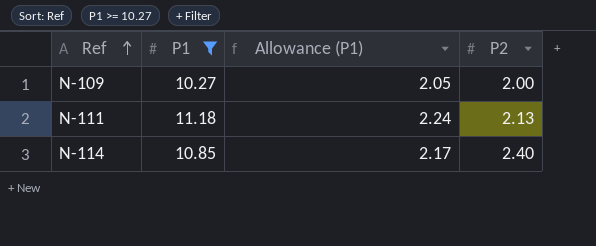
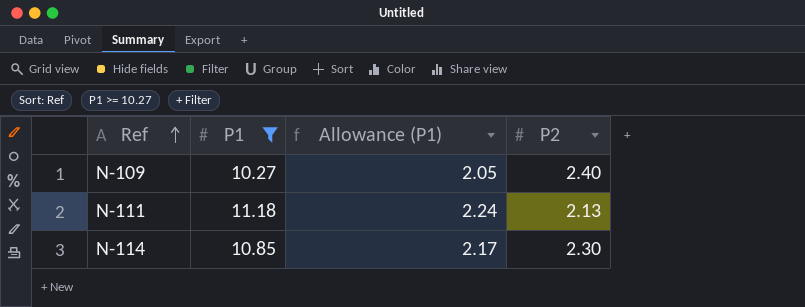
N-109 | P2: 2.00 -> 2.40
N-114 | P2: 2.40 -> 2.30

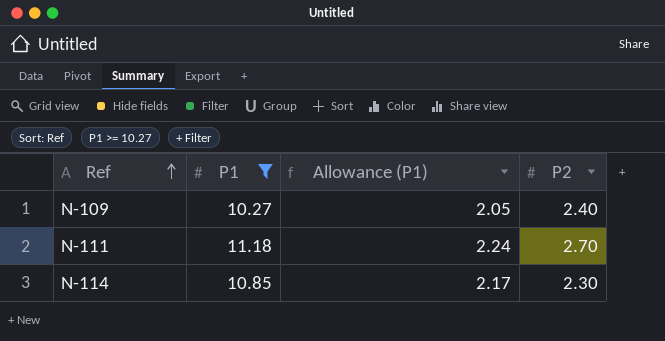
N-111 | P2: 2.13 -> 2.70

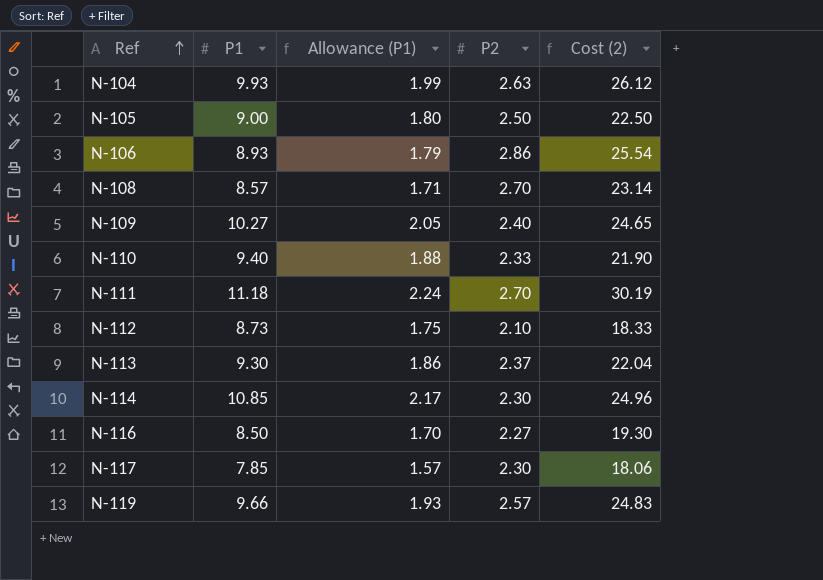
filter: P1 >= 10.27 -> none
column Cost (2) | formula: none -> [P1] * [P2]

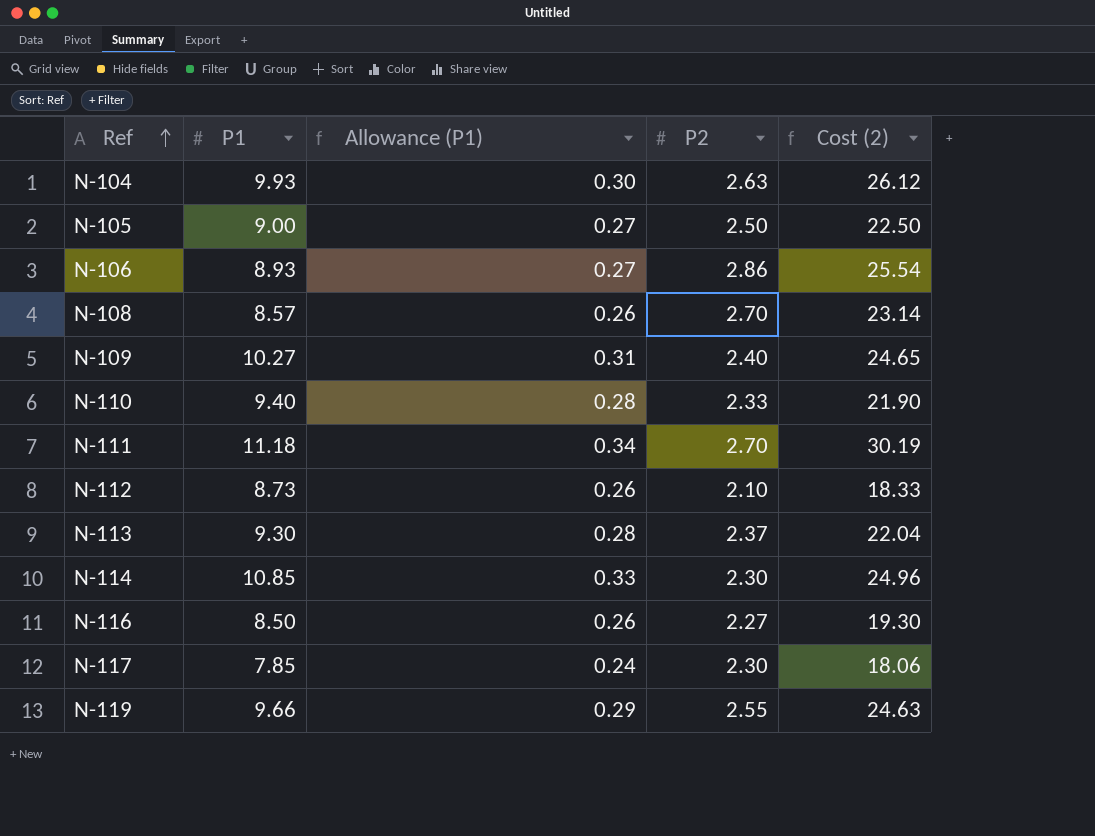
column Allowance (P1) | formula: [P1] * 0.2 -> [P1] * 0.03
N-119 | P2: 2.57 -> 2.55
N-119 | Cost (2): 24.83 -> 24.63

